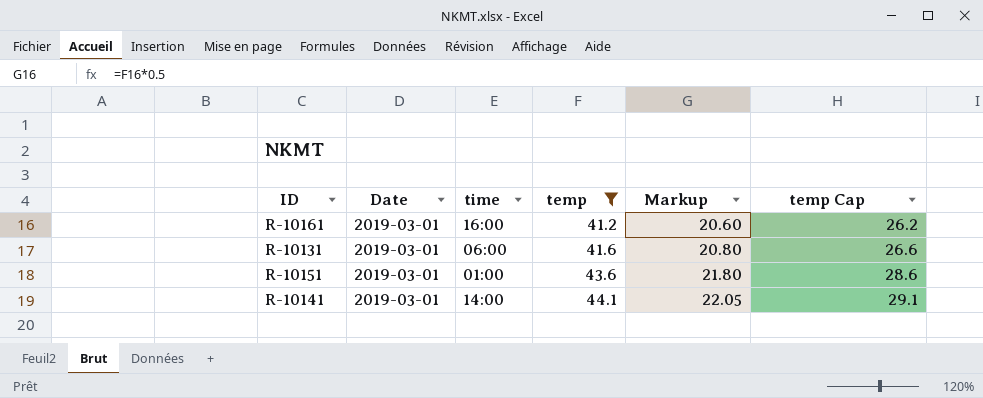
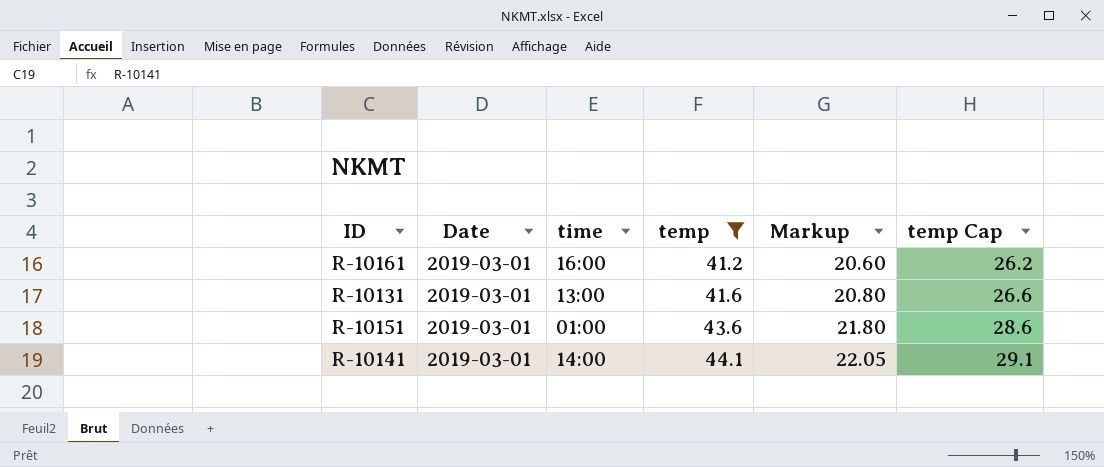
R-10131 | time: 06:00 -> 13:00

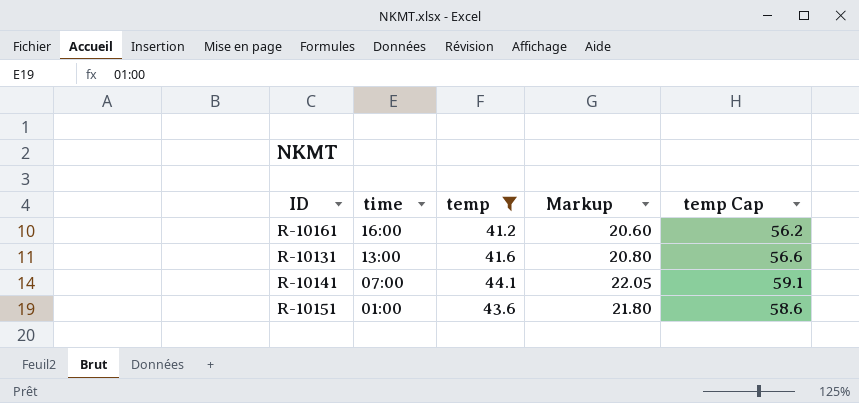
row order: temp ascending -> time descending
column Date | position: 2 -> none
column temp Cap | formula: [temp] - 15 -> [temp] + 15
R-10141 | time: 14:00 -> 07:00

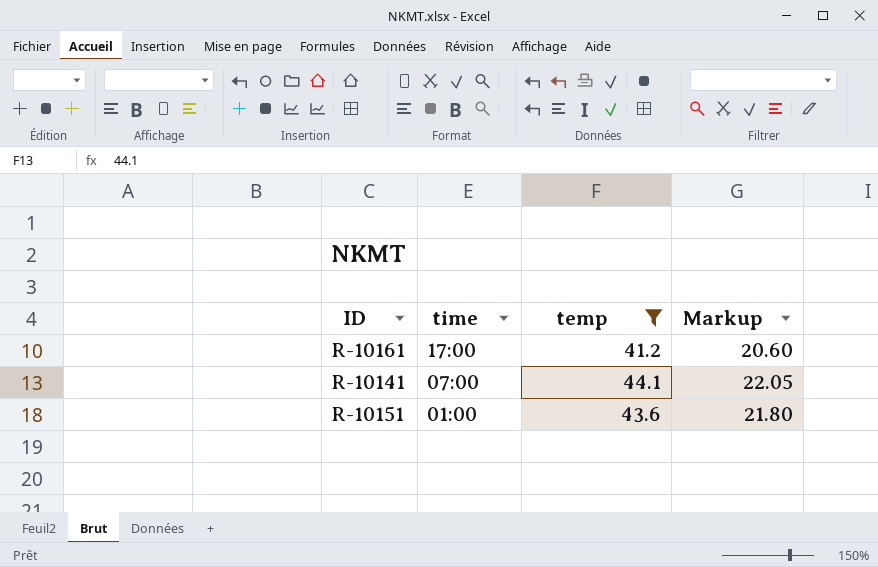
column temp Cap | formula: [temp] + 15 -> none
row R-10131: 13:00 | 41.6 | 20.80 | 56.6 -> none
R-10161 | time: 16:00 -> 17:00

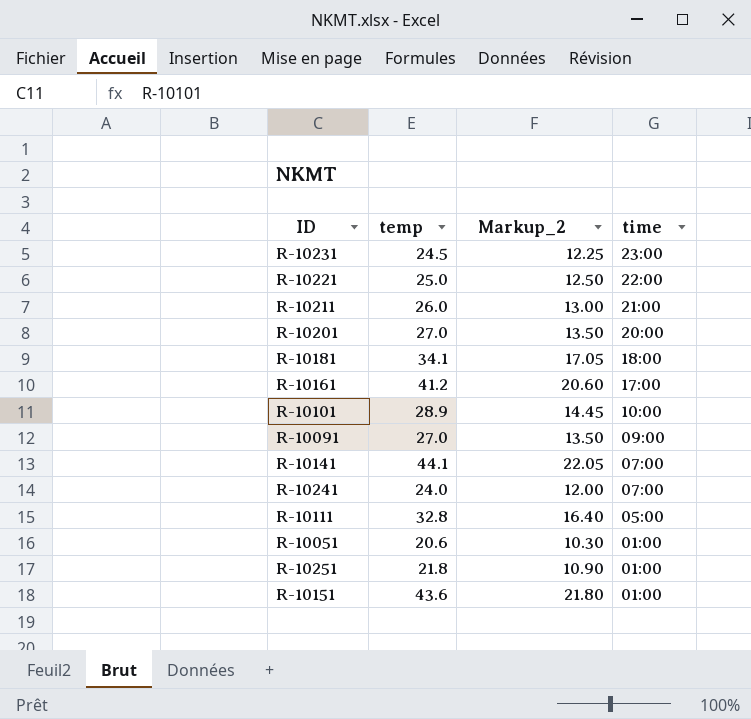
filter: temp >= 41.2 -> none
column name: Markup -> Markup_2
column time | position: 2 -> 4

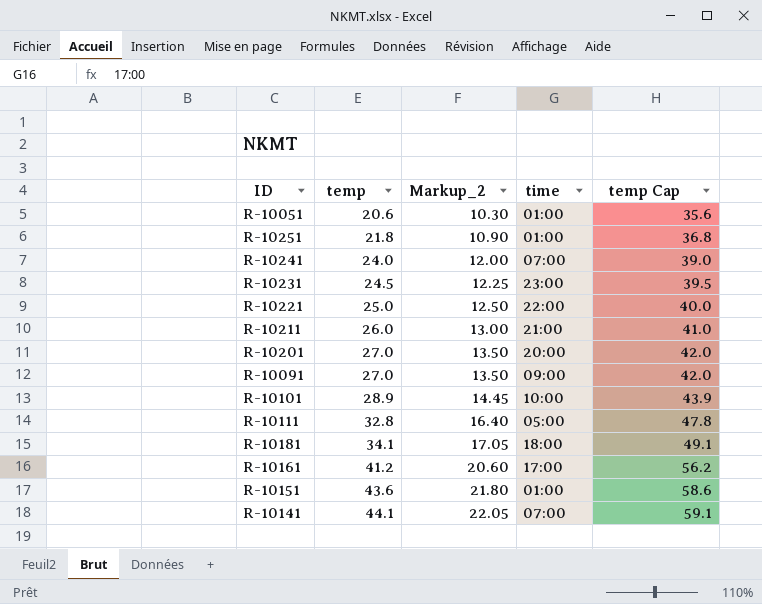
row order: time descending -> temp ascending
column temp Cap | formula: none -> [temp] + 15

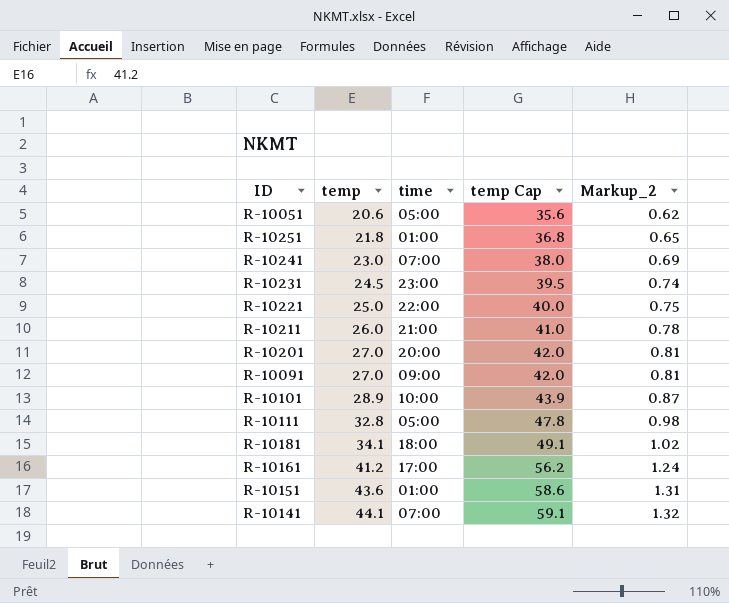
column Markup_2 | formula: [temp] * 0.5 -> [temp] * 0.03
column Markup_2 | position: 3 -> 5
R-10051 | time: 01:00 -> 05:00
R-10241 | temp: 24.0 -> 23.0
R-10241 | temp Cap: 39.0 -> 38.0

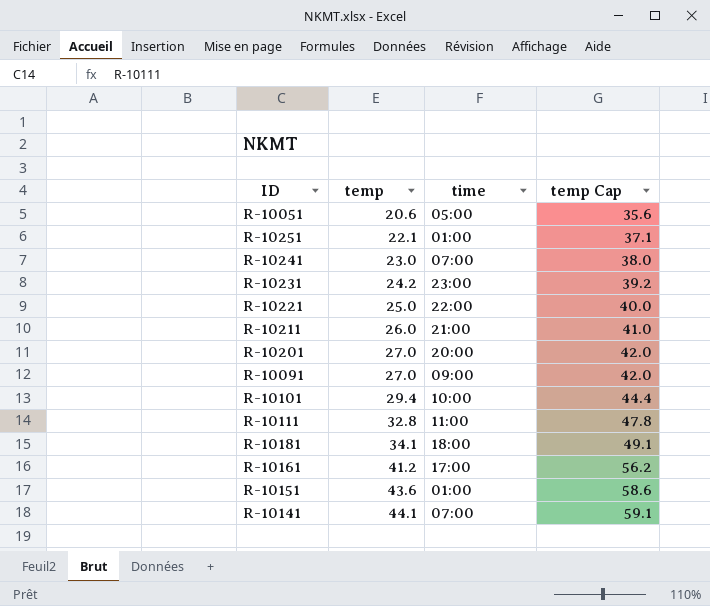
column Markup_2 | formula: [temp] * 0.03 -> none
R-10251 | temp: 21.8 -> 22.1
R-10251 | temp Cap: 36.8 -> 37.1
R-10231 | temp: 24.5 -> 24.2
R-10231 | temp Cap: 39.5 -> 39.2
R-10101 | temp: 28.9 -> 29.4
R-10101 | temp Cap: 43.9 -> 44.4
R-10111 | time: 05:00 -> 11:00

